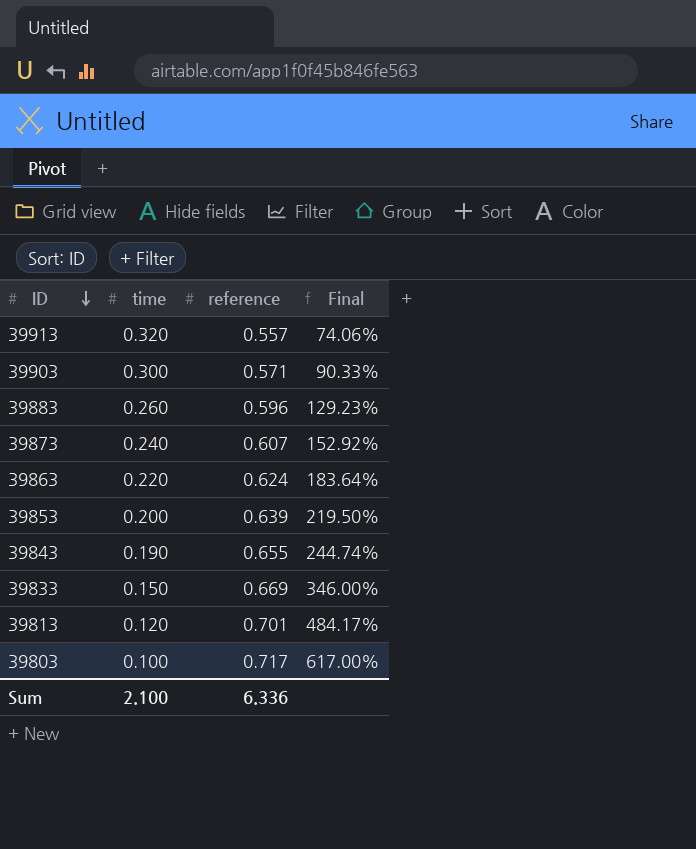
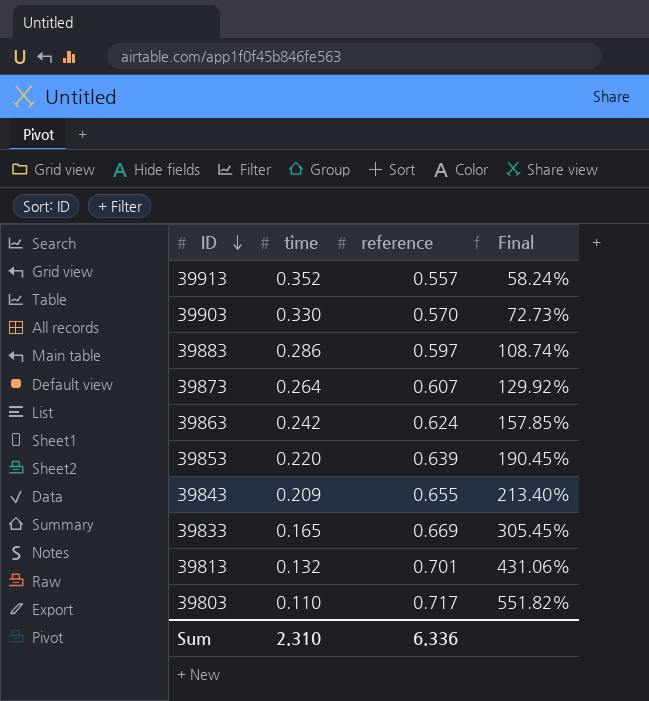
39913 | time: 0.320 -> 0.352
39913 | Final: 74.06% -> 58.24%
39903 | time: 0.300 -> 0.330
39903 | reference: 0.571 -> 0.570
39903 | Final: 90.33% -> 72.73%
39883 | time: 0.260 -> 0.286
39883 | reference: 0.596 -> 0.597
39883 | Final: 129.23% -> 108.74%
39873 | time: 0.240 -> 0.264
39873 | Final: 152.92% -> 129.92%
39863 | time: 0.220 -> 0.242
39863 | Final: 183.64% -> 157.85%
39853 | time: 0.200 -> 0.220
39853 | Final: 219.50% -> 190.45%
39843 | time: 0.190 -> 0.209
39843 | Final: 244.74% -> 213.40%
39833 | time: 0.150 -> 0.165
39833 | Final: 346.00% -> 305.45%
39813 | time: 0.120 -> 0.132
39813 | Final: 484.17% -> 431.06%
39803 | time: 0.100 -> 0.110
39803 | Final: 617.00% -> 551.82%
Sum | time: 2.100 -> 2.310

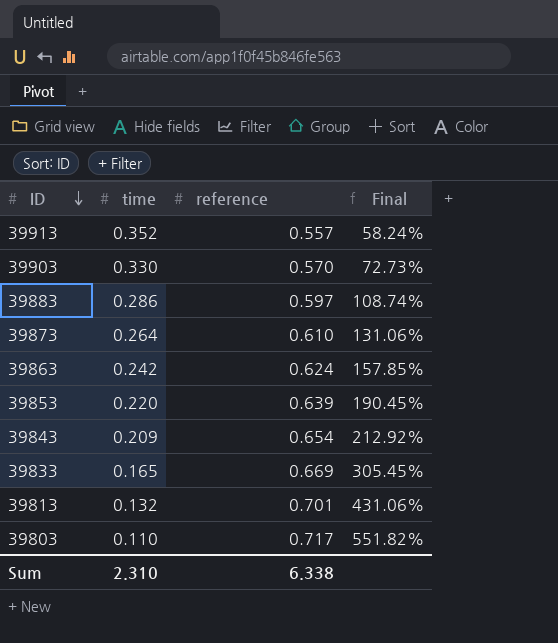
39873 | reference: 0.607 -> 0.610
39873 | Final: 129.92% -> 131.06%
39843 | reference: 0.655 -> 0.654
39843 | Final: 213.40% -> 212.92%
Sum | reference: 6.336 -> 6.338

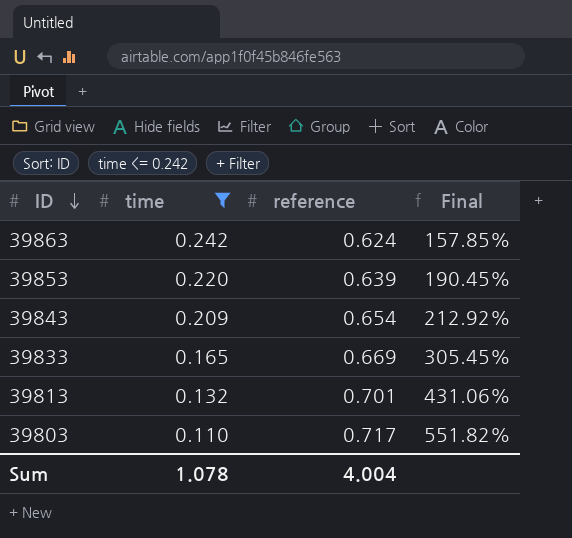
filter: none -> time <= 0.242
Sum | time: 2.310 -> 1.078
Sum | reference: 6.338 -> 4.004

